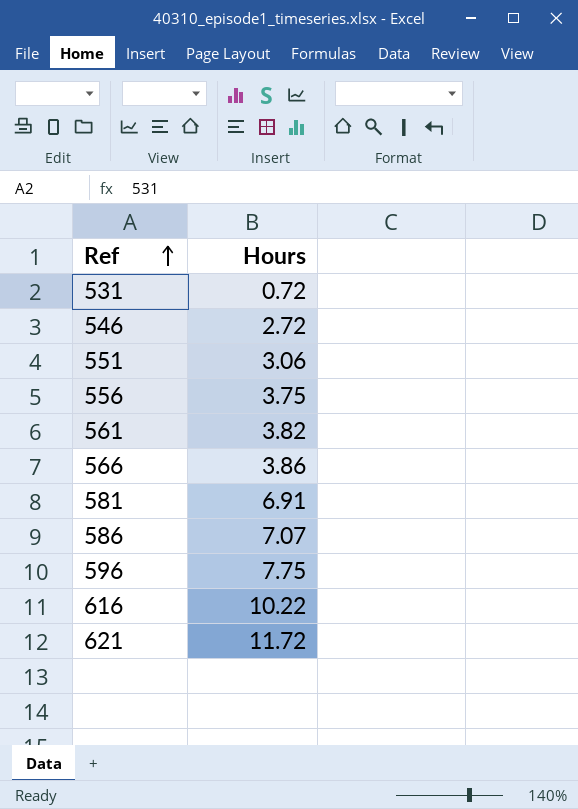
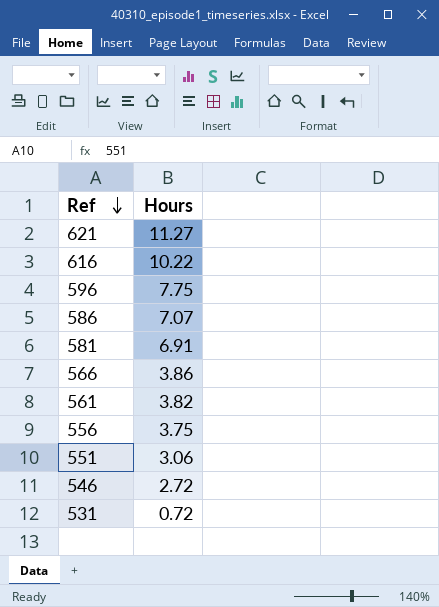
row order: Ref ascending -> Ref descending
621 | Hours: 11.72 -> 11.27

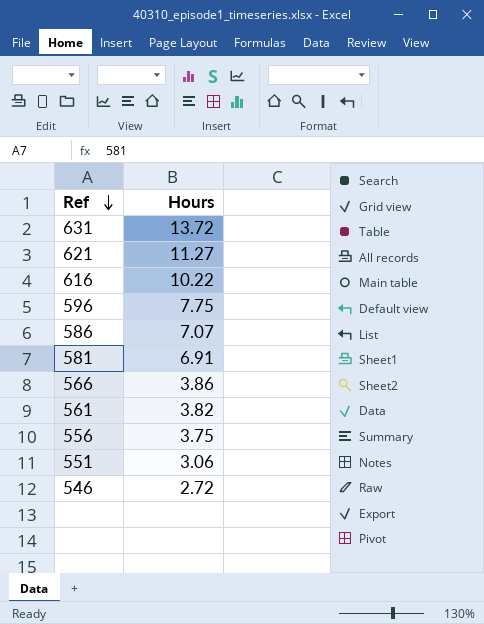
row 531: 0.72 -> none
row 631: none -> 13.72

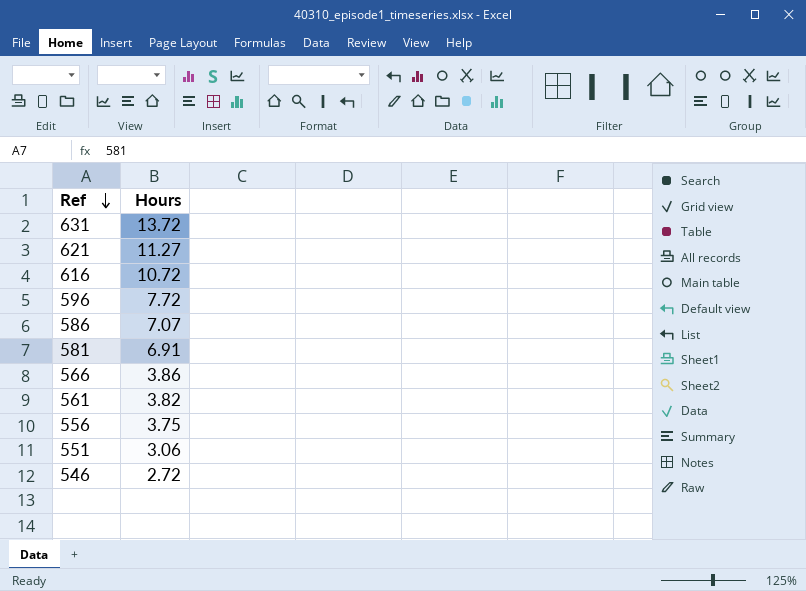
616 | Hours: 10.22 -> 10.72
596 | Hours: 7.75 -> 7.72

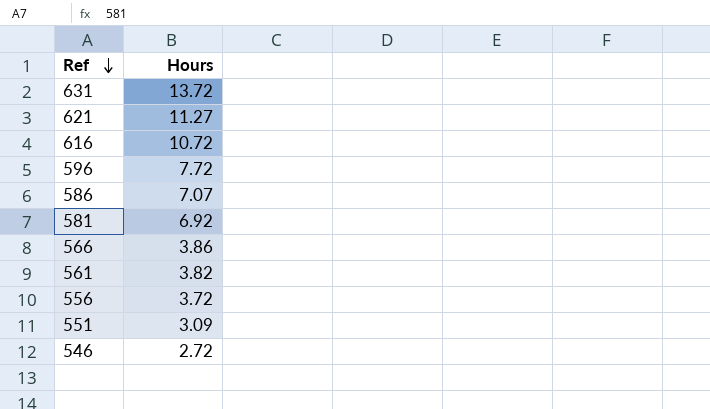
581 | Hours: 6.91 -> 6.92
556 | Hours: 3.75 -> 3.72
551 | Hours: 3.06 -> 3.09

